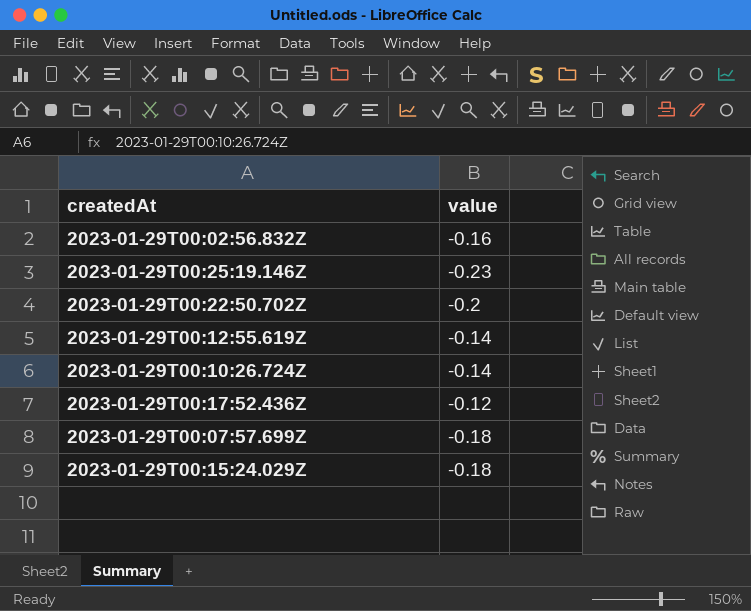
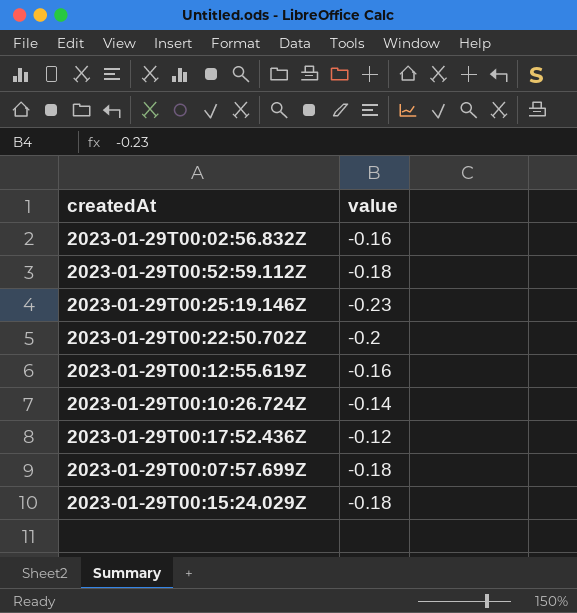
row 2023-01-29T00:52:59.112Z: none -> -0.18
2023-01-29T00:12:55.619Z | value: -0.14 -> -0.16

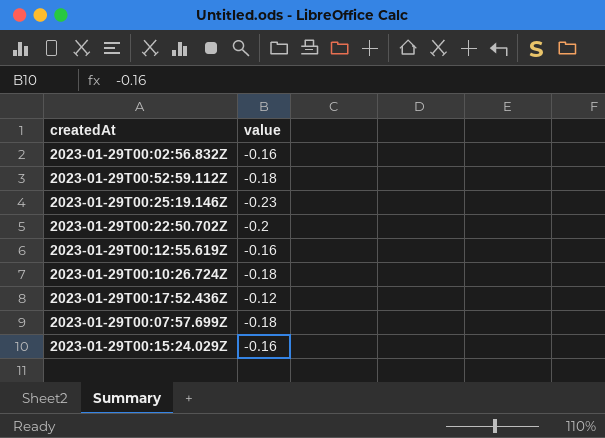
2023-01-29T00:10:26.724Z | value: -0.14 -> -0.18
2023-01-29T00:15:24.029Z | value: -0.18 -> -0.16

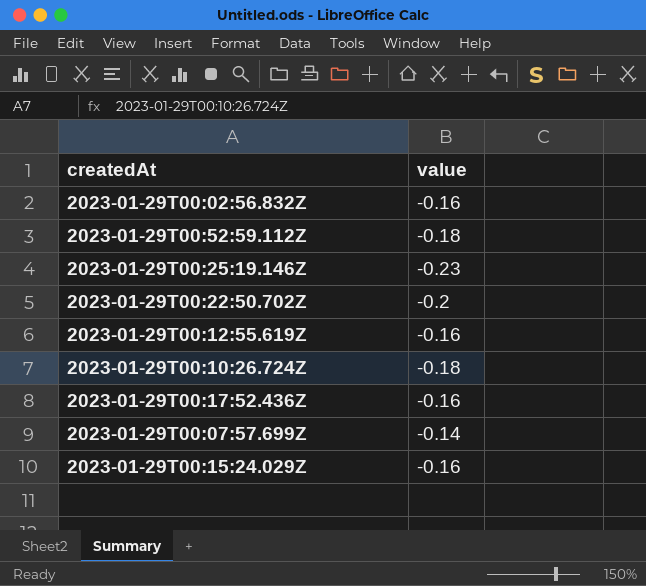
2023-01-29T00:17:52.436Z | value: -0.12 -> -0.16
2023-01-29T00:07:57.699Z | value: -0.18 -> -0.14

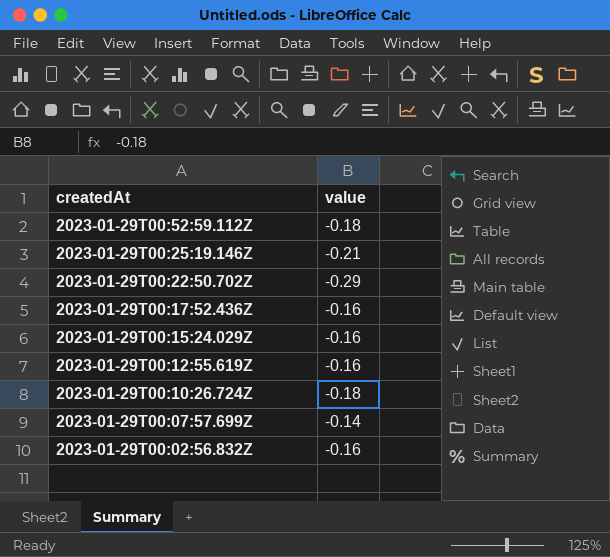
row order: none -> createdAt descending
2023-01-29T00:25:19.146Z | value: -0.23 -> -0.21
2023-01-29T00:22:50.702Z | value: -0.2 -> -0.29

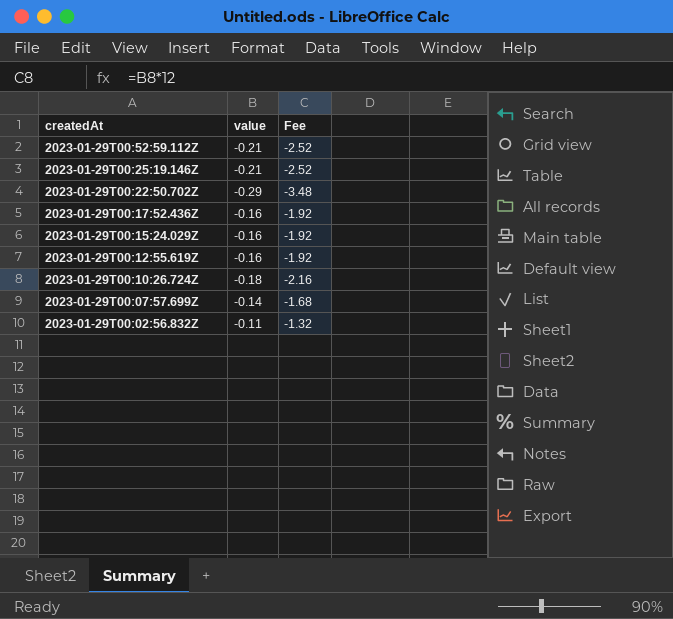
column Fee | formula: none -> [value] * 12
2023-01-29T00:52:59.112Z | value: -0.18 -> -0.21
2023-01-29T00:02:56.832Z | value: -0.16 -> -0.11

